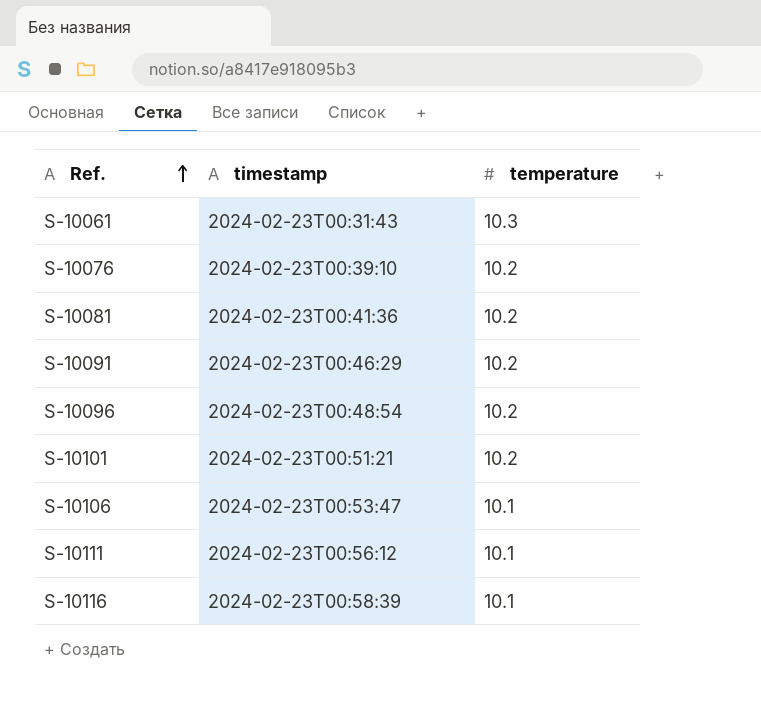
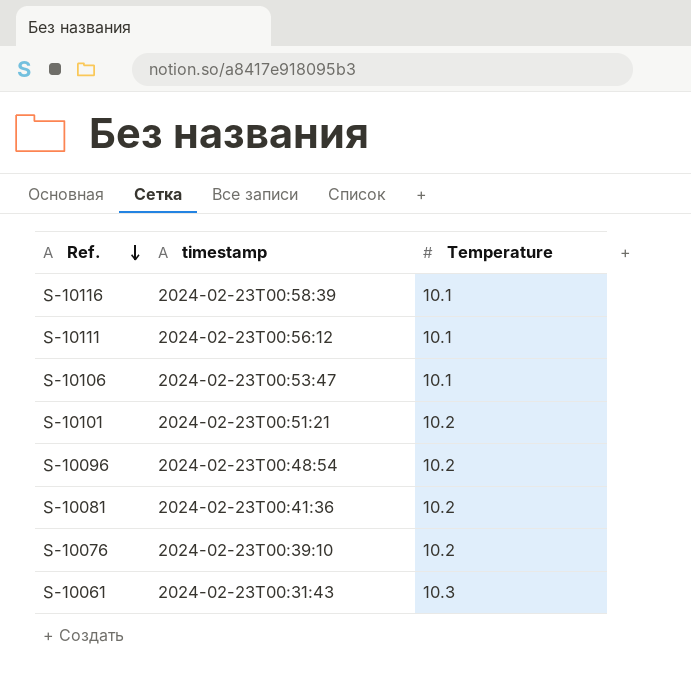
row order: Ref. ascending -> Ref. descending
column name: temperature -> Temperature
row S-10091: 2024-02-23T00:46:29 | 10.2 -> none

